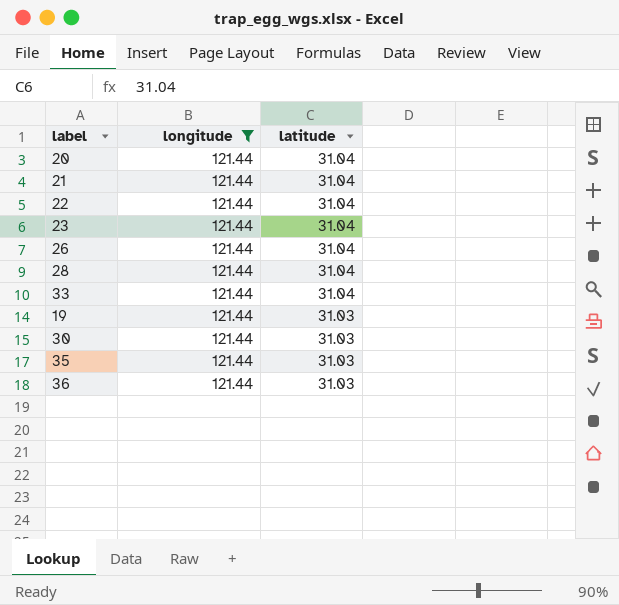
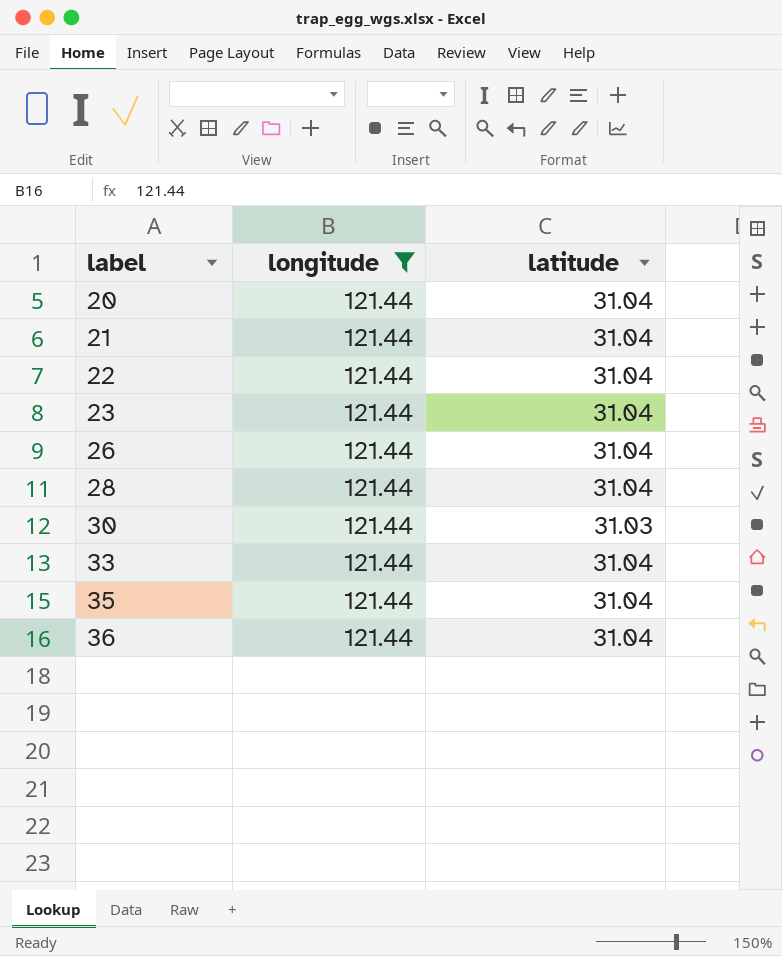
row order: latitude descending -> label ascending
row 19: 121.44 | 31.03 -> none
35 | latitude: 31.03 -> 31.04
36 | latitude: 31.03 -> 31.04

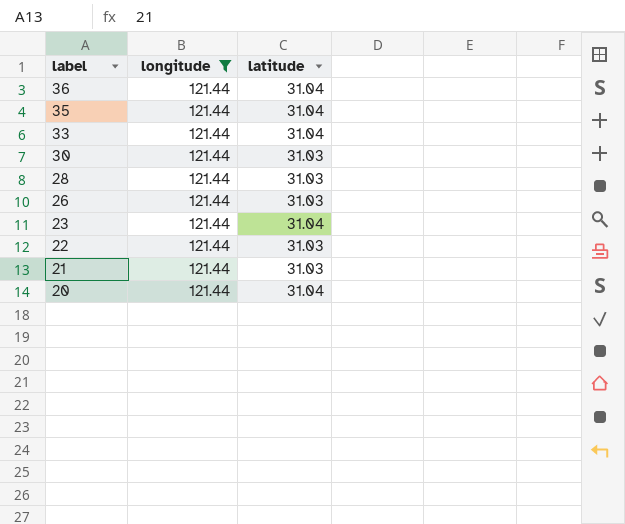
row order: label ascending -> label descending
28 | latitude: 31.04 -> 31.03
26 | latitude: 31.04 -> 31.03
22 | latitude: 31.04 -> 31.03
21 | latitude: 31.04 -> 31.03

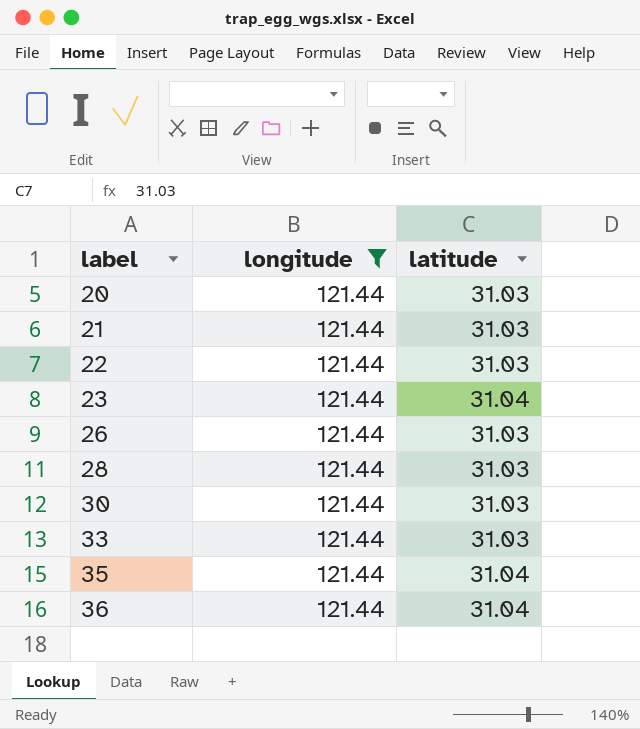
row order: label descending -> label ascending
20 | latitude: 31.04 -> 31.03
33 | latitude: 31.04 -> 31.03

